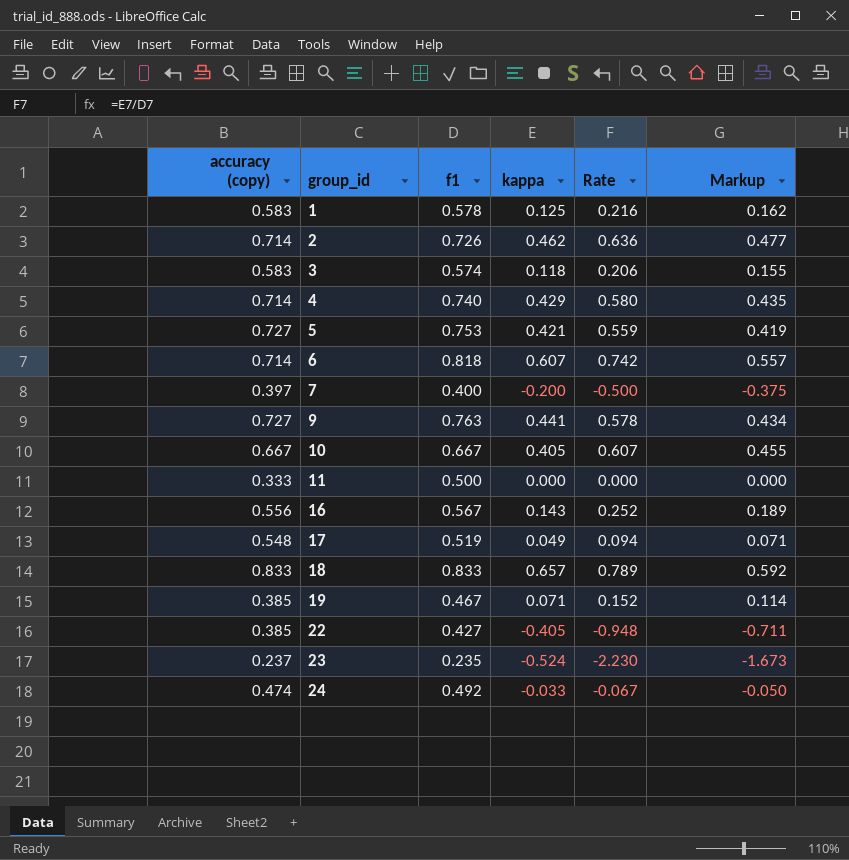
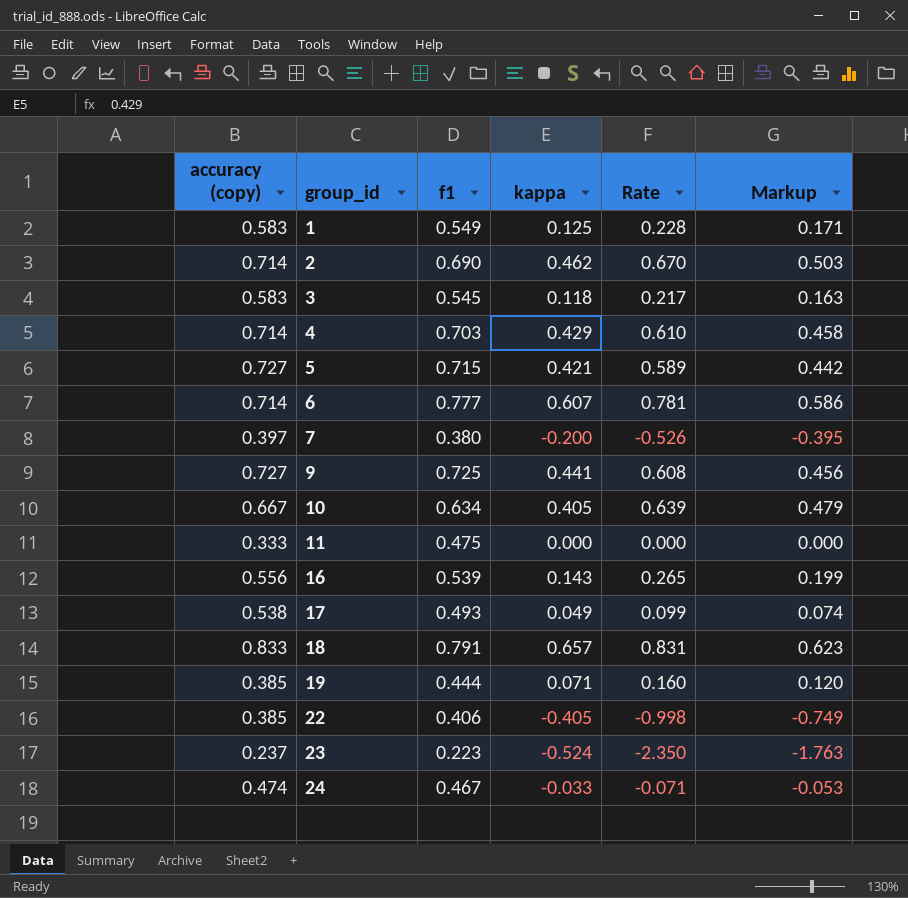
1 | f1: 0.578 -> 0.549
1 | Rate: 0.216 -> 0.228
1 | Markup: 0.162 -> 0.171
2 | f1: 0.726 -> 0.690
2 | Rate: 0.636 -> 0.670
2 | Markup: 0.477 -> 0.503
3 | f1: 0.574 -> 0.545
3 | Rate: 0.206 -> 0.217
3 | Markup: 0.155 -> 0.163
4 | f1: 0.740 -> 0.703
4 | Rate: 0.580 -> 0.610
4 | Markup: 0.435 -> 0.458
5 | f1: 0.753 -> 0.715
5 | Rate: 0.559 -> 0.589
5 | Markup: 0.419 -> 0.442
6 | f1: 0.818 -> 0.777
6 | Rate: 0.742 -> 0.781
6 | Markup: 0.557 -> 0.586
7 | f1: 0.400 -> 0.380
7 | Rate: -0.500 -> -0.526
7 | Markup: -0.375 -> -0.395
9 | f1: 0.763 -> 0.725
9 | Rate: 0.578 -> 0.608
9 | Markup: 0.434 -> 0.456
10 | f1: 0.667 -> 0.634
10 | Rate: 0.607 -> 0.639
10 | Markup: 0.455 -> 0.479
11 | f1: 0.500 -> 0.475
16 | f1: 0.567 -> 0.539
16 | Rate: 0.252 -> 0.265
16 | Markup: 0.189 -> 0.199
17 | accuracy (copy): 0.548 -> 0.538
17 | f1: 0.519 -> 0.493
17 | Rate: 0.094 -> 0.099
17 | Markup: 0.071 -> 0.074
18 | f1: 0.833 -> 0.791
18 | Rate: 0.789 -> 0.831
18 | Markup: 0.592 -> 0.623
19 | f1: 0.467 -> 0.444
19 | Rate: 0.152 -> 0.160
19 | Markup: 0.114 -> 0.120
22 | f1: 0.427 -> 0.406
22 | Rate: -0.948 -> -0.998
22 | Markup: -0.711 -> -0.749
23 | f1: 0.235 -> 0.223
23 | Rate: -2.230 -> -2.350
23 | Markup: -1.673 -> -1.763
24 | f1: 0.492 -> 0.467
24 | Rate: -0.067 -> -0.071
24 | Markup: -0.050 -> -0.053

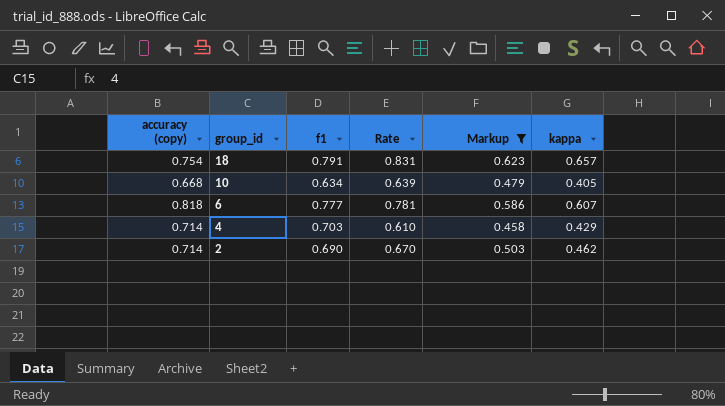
filter: none -> Markup >= 0.458
row order: group_id ascending -> group_id descending
column kappa | position: 4 -> 6
18 | accuracy (copy): 0.833 -> 0.754
10 | accuracy (copy): 0.667 -> 0.668
6 | accuracy (copy): 0.714 -> 0.818

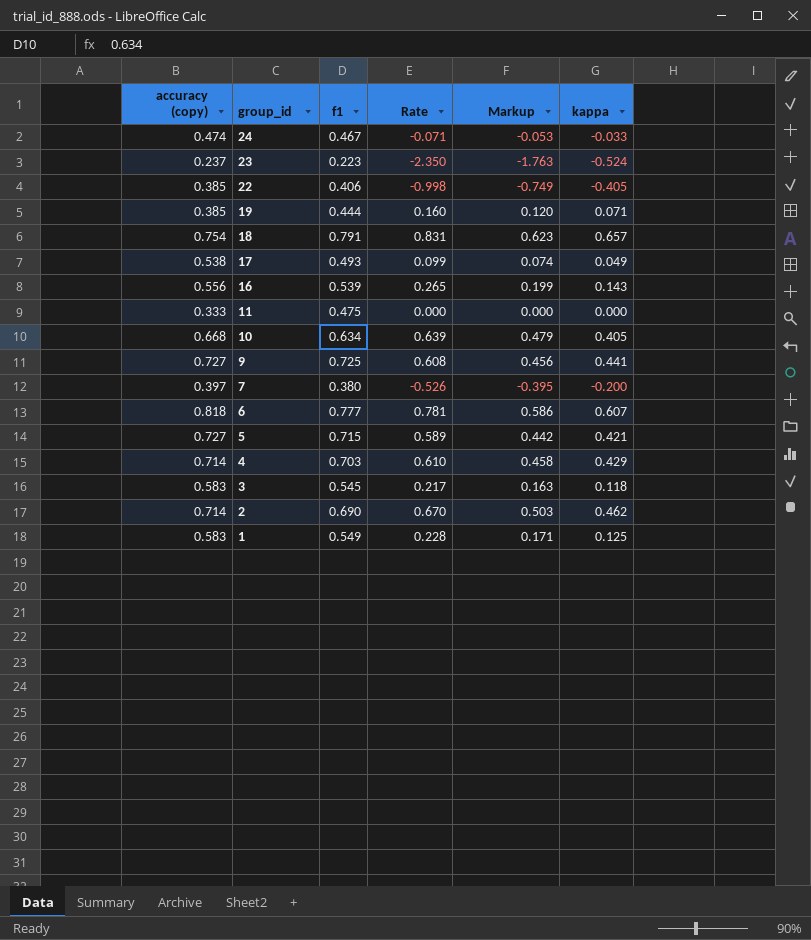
filter: Markup >= 0.458 -> none

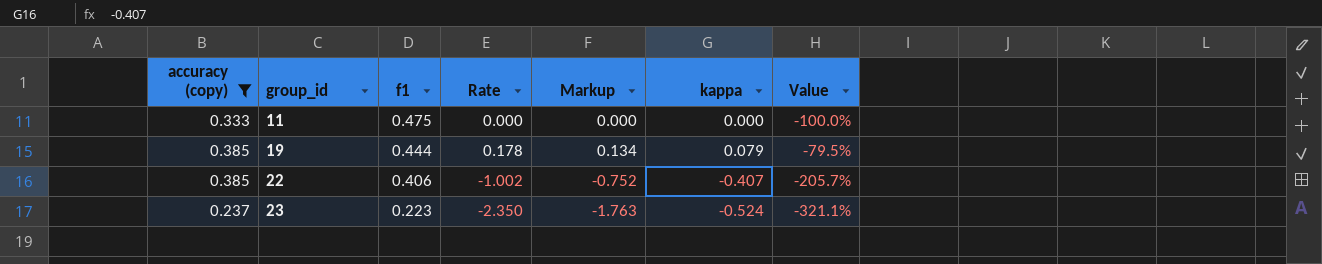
filter: none -> accuracy (copy) <= 0.385
row order: group_id descending -> group_id ascending
column Value | formula: none -> ([kappa] - [accuracy (copy)]) / [accuracy (copy)]
19 | Rate: 0.160 -> 0.178
19 | Markup: 0.120 -> 0.134
19 | kappa: 0.071 -> 0.079
22 | Rate: -0.998 -> -1.002
22 | Markup: -0.749 -> -0.752
22 | kappa: -0.405 -> -0.407

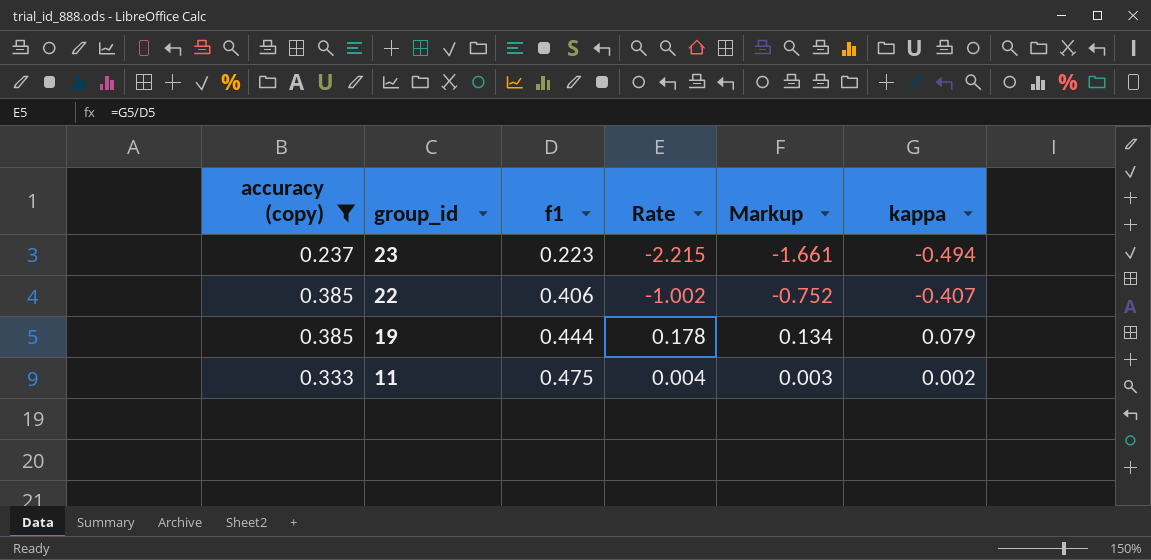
row order: group_id ascending -> group_id descending
column Value | formula: ([kappa] - [accuracy (copy)]) / [accuracy (copy)] -> none
23 | Rate: -2.350 -> -2.215
23 | Markup: -1.763 -> -1.661
23 | kappa: -0.524 -> -0.494
11 | Rate: 0.000 -> 0.004
11 | Markup: 0.000 -> 0.003
11 | kappa: 0.000 -> 0.002

